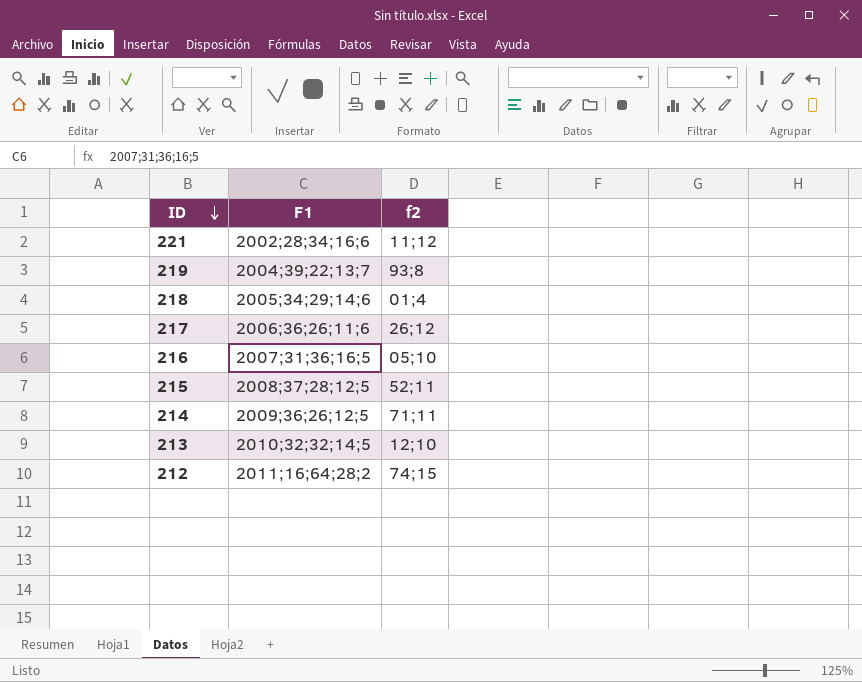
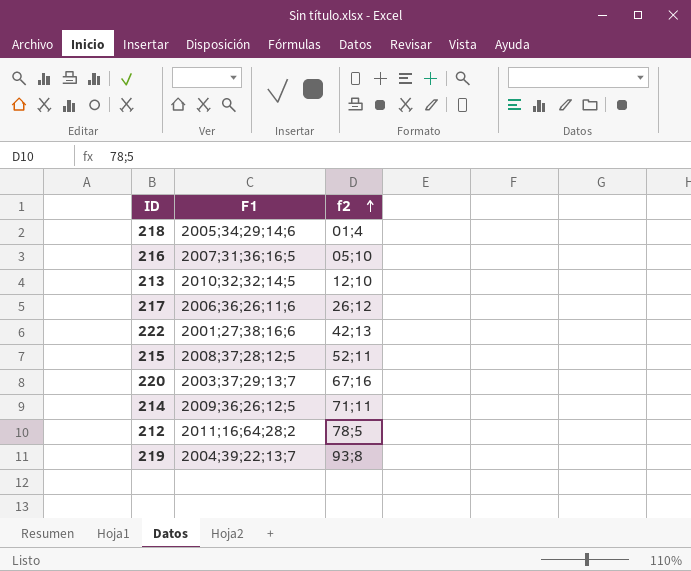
row order: ID descending -> f2 ascending
row 221: 2002;28;34;16;6 | 11;12 -> none
row 222: none -> 2001;27;38;16;6 | 42;13
row 220: none -> 2003;37;29;13;7 | 67;16
212 | f2: 74;15 -> 78;5

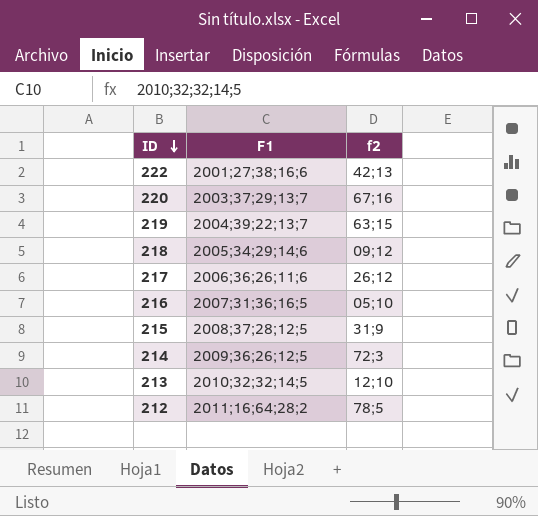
row order: f2 ascending -> ID descending
219 | f2: 93;8 -> 63;15
218 | f2: 01;4 -> 09;12
215 | f2: 52;11 -> 31;9
214 | f2: 71;11 -> 72;3

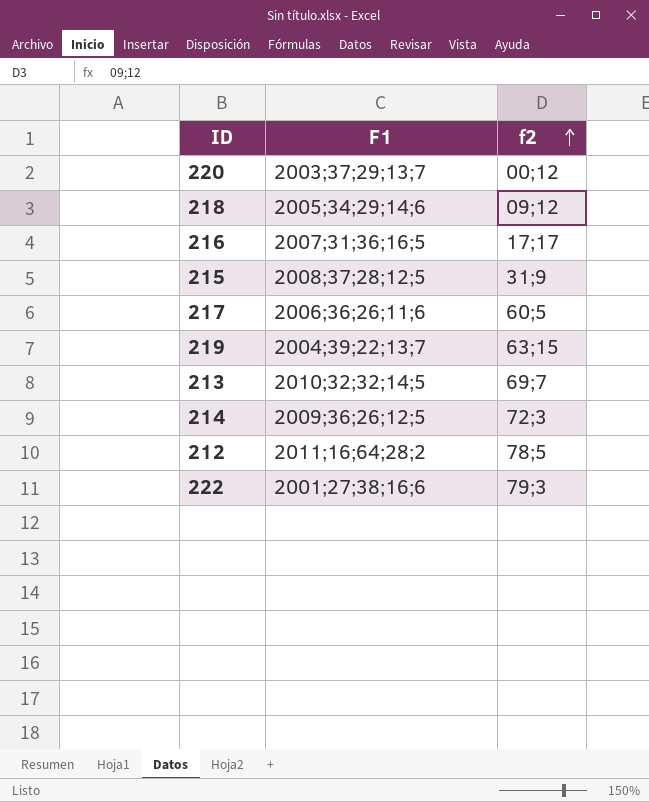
row order: ID descending -> f2 ascending
220 | f2: 67;16 -> 00;12
216 | f2: 05;10 -> 17;17
217 | f2: 26;12 -> 60;5
213 | f2: 12;10 -> 69;7
222 | f2: 42;13 -> 79;3

